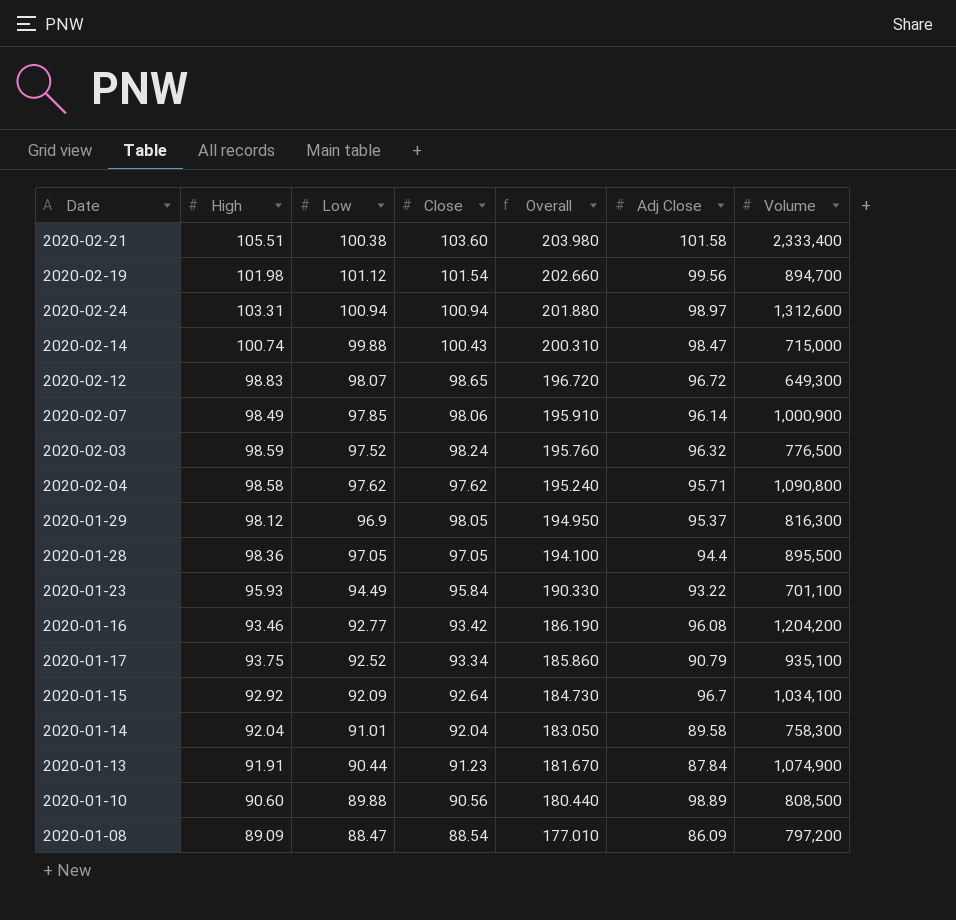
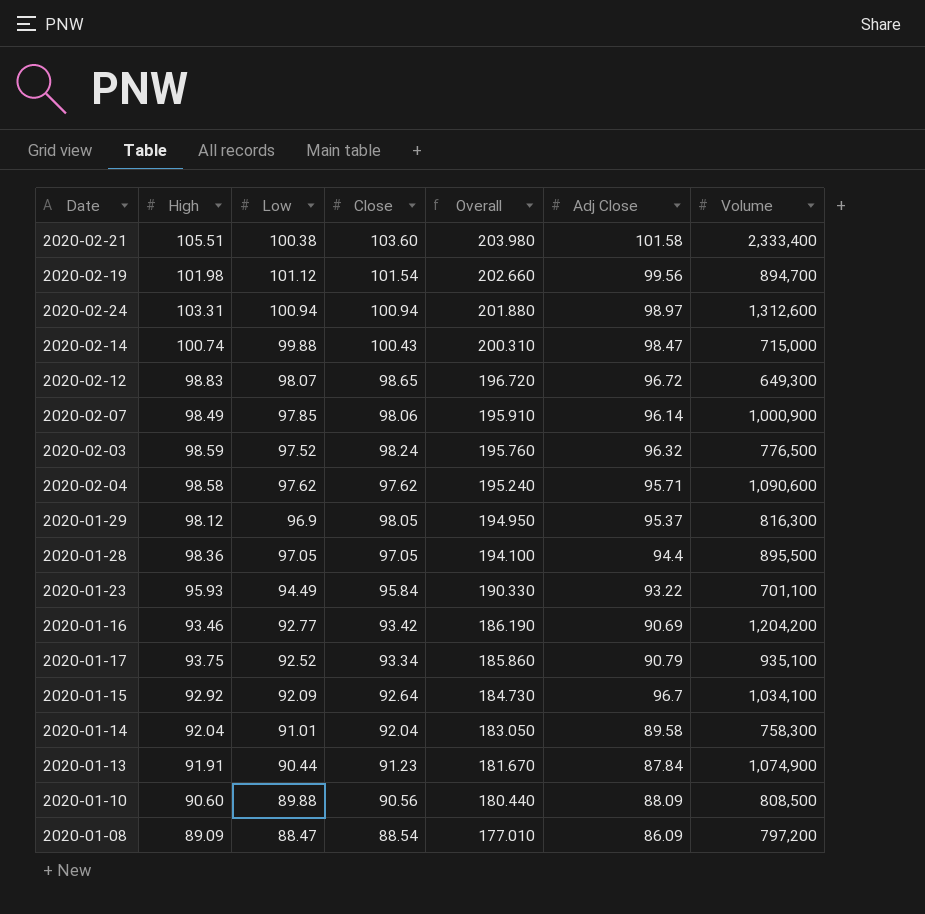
2020-02-04 | Volume: 1,090,800 -> 1,090,600
2020-01-16 | Adj Close: 96.08 -> 90.69
2020-01-10 | Adj Close: 98.89 -> 88.09

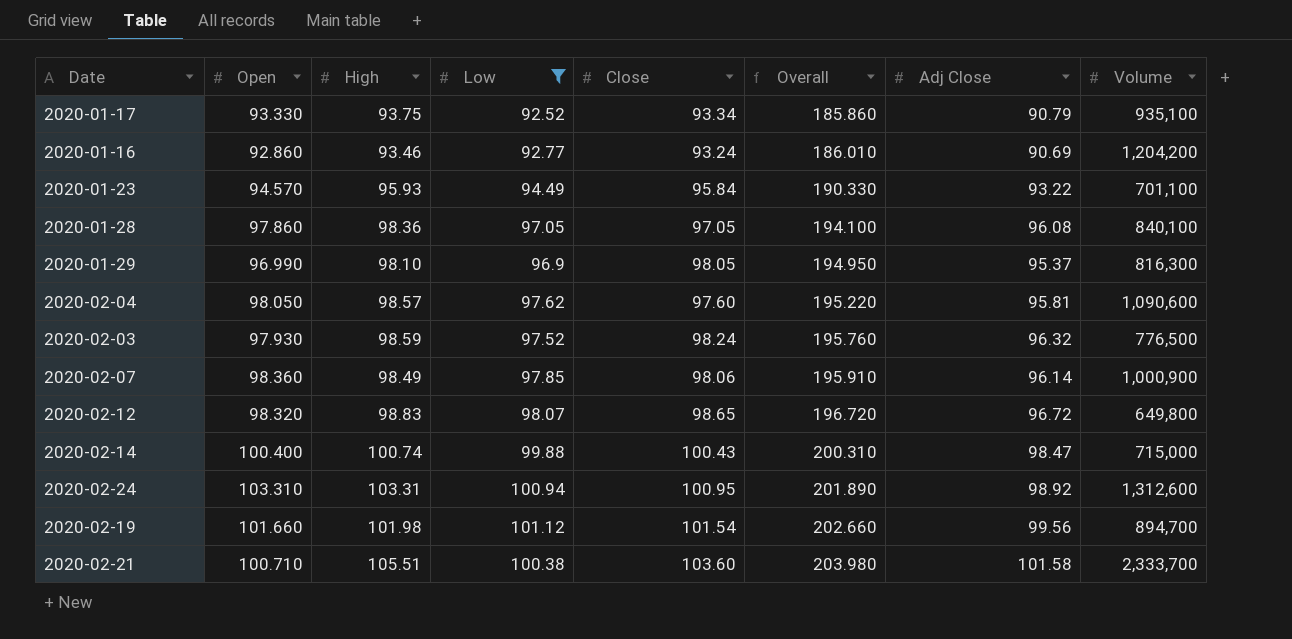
filter: none -> Low >= 92.52
row order: Overall descending -> Overall ascending
column Open | position: none -> 2
2020-01-16 | Close: 93.42 -> 93.24
2020-01-16 | Overall: 186.190 -> 186.010
2020-01-28 | Adj Close: 94.4 -> 96.08
2020-01-28 | Volume: 895,500 -> 840,100
2020-01-29 | High: 98.12 -> 98.10
2020-02-04 | High: 98.58 -> 98.57
2020-02-04 | Close: 97.62 -> 97.60
2020-02-04 | Overall: 195.240 -> 195.220
2020-02-04 | Adj Close: 95.71 -> 95.81
2020-02-12 | Volume: 649,300 -> 649,800
2020-02-24 | Close: 100.94 -> 100.95
2020-02-24 | Overall: 201.880 -> 201.890
2020-02-24 | Adj Close: 98.97 -> 98.92
2020-02-21 | Volume: 2,333,400 -> 2,333,700

